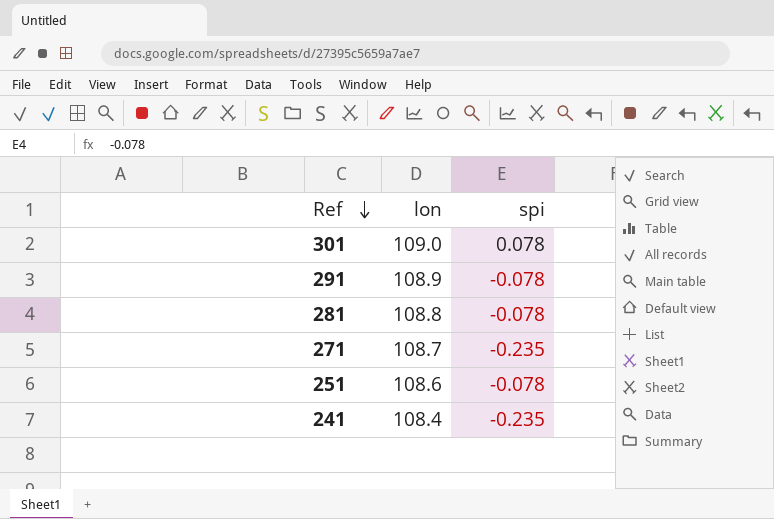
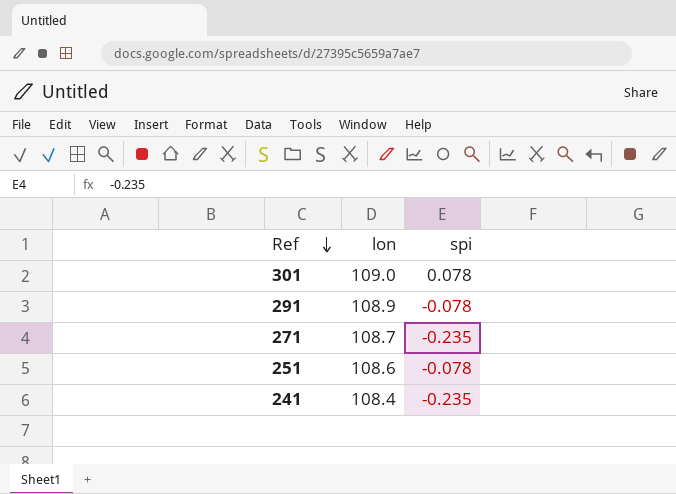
row 281: 108.8 | -0.078 -> none

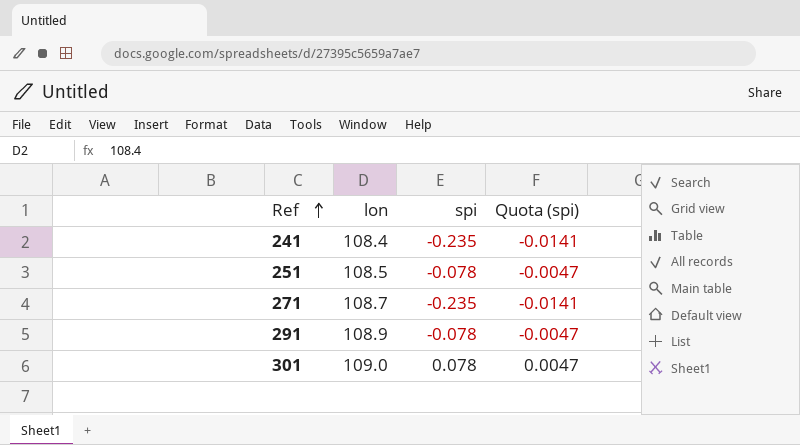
row order: Ref descending -> Ref ascending
column Quota (spi) | formula: none -> [spi] * 0.06
251 | lon: 108.6 -> 108.5

